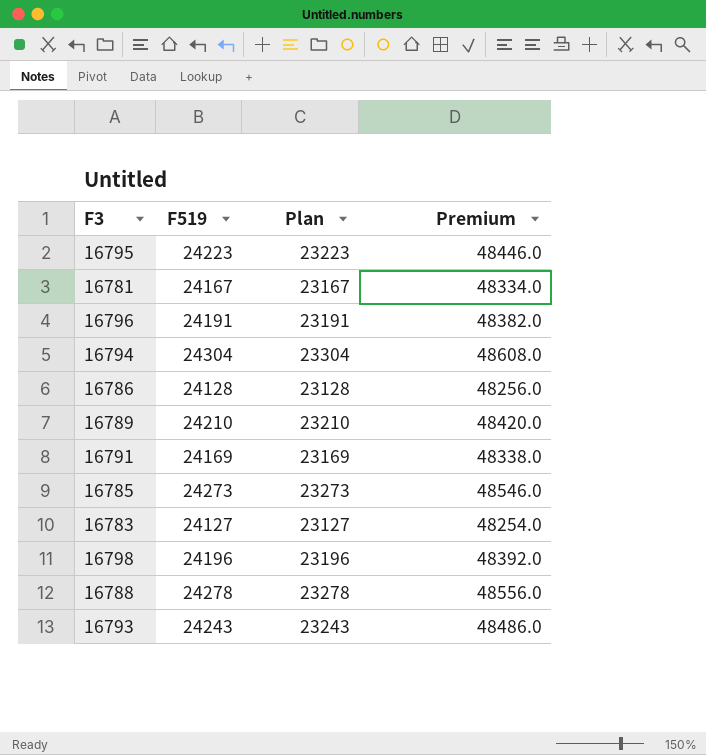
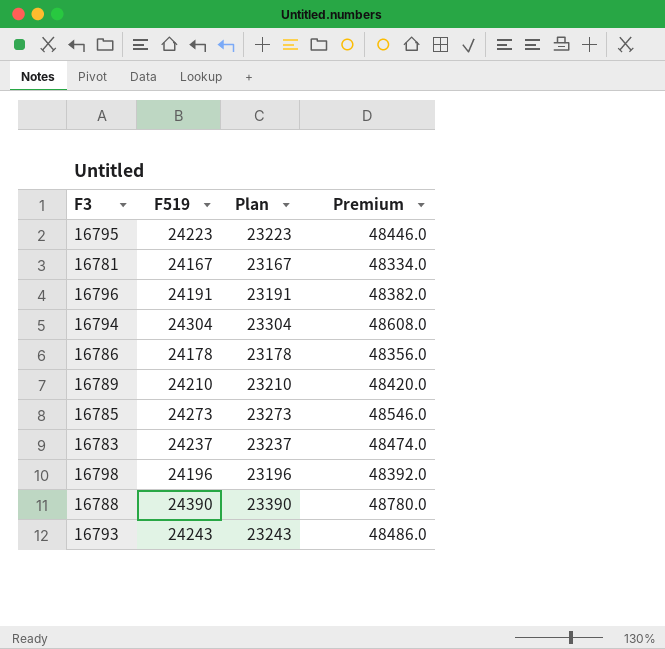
row 16791: 24169 | 23169 | 48338.0 -> none
16786 | F519: 24128 -> 24178
16786 | Plan: 23128 -> 23178
16786 | Premium: 48256.0 -> 48356.0
16783 | F519: 24127 -> 24237
16783 | Plan: 23127 -> 23237
16783 | Premium: 48254.0 -> 48474.0
16788 | F519: 24278 -> 24390
16788 | Plan: 23278 -> 23390
16788 | Premium: 48556.0 -> 48780.0

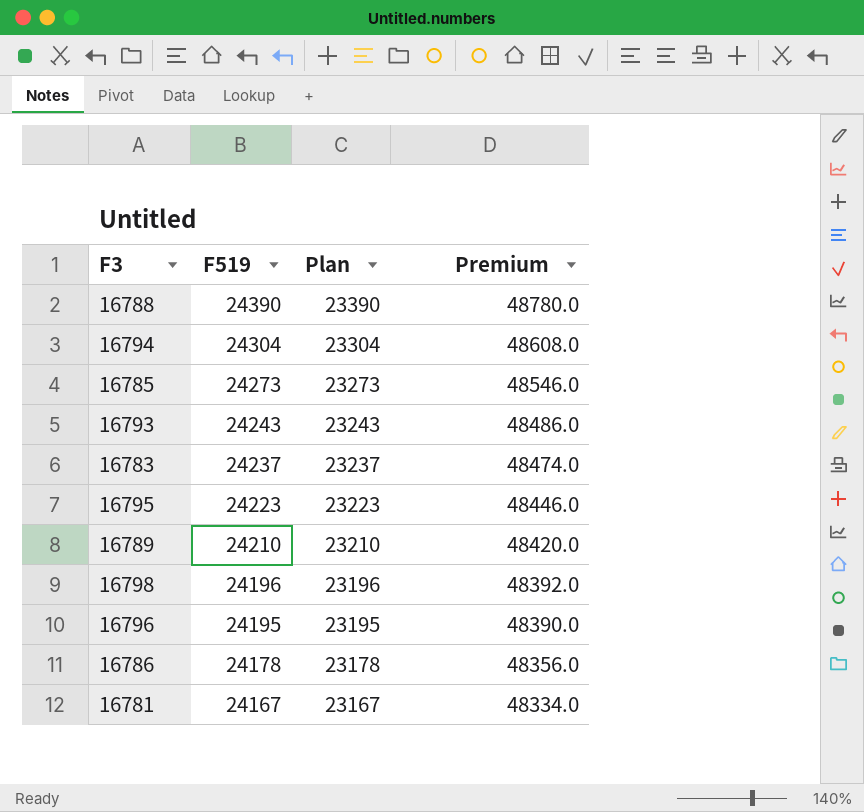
row order: none -> F519 descending
16796 | F519: 24191 -> 24195
16796 | Plan: 23191 -> 23195
16796 | Premium: 48382.0 -> 48390.0

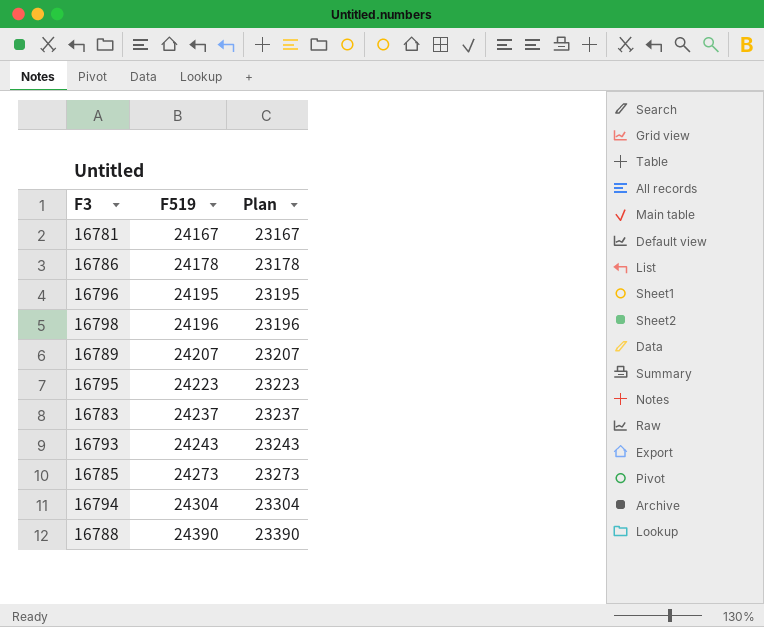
row order: F519 descending -> F519 ascending
column Premium | formula: [F519] * 2 -> none
16789 | F519: 24210 -> 24207
16789 | Plan: 23210 -> 23207

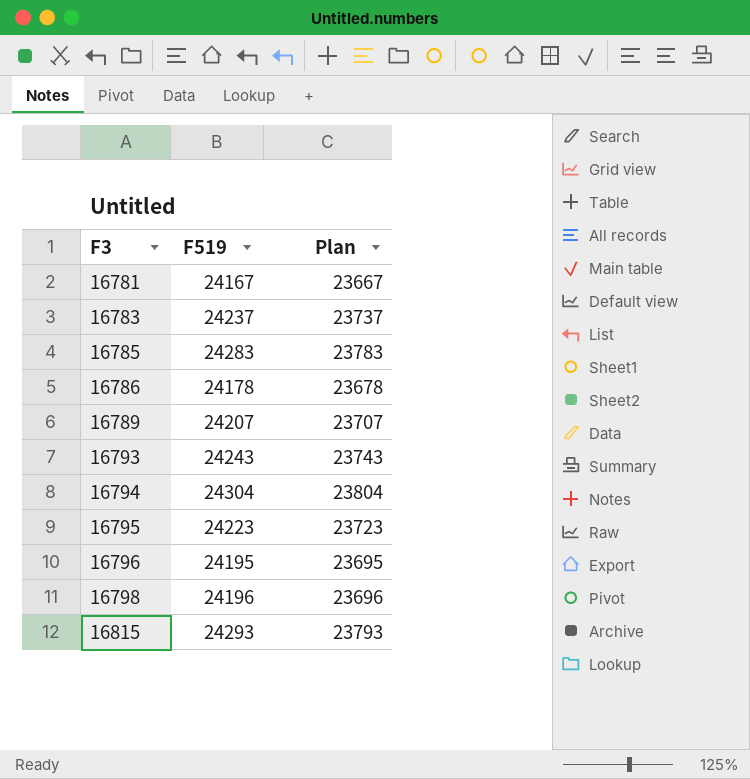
row order: F519 ascending -> F3 ascending
column Plan | formula: [F519] - 1000 -> [F519] - 500
row 16788: 24390 | 23390 -> none
16785 | F519: 24273 -> 24283
row 16815: none -> 24293 | 23793

